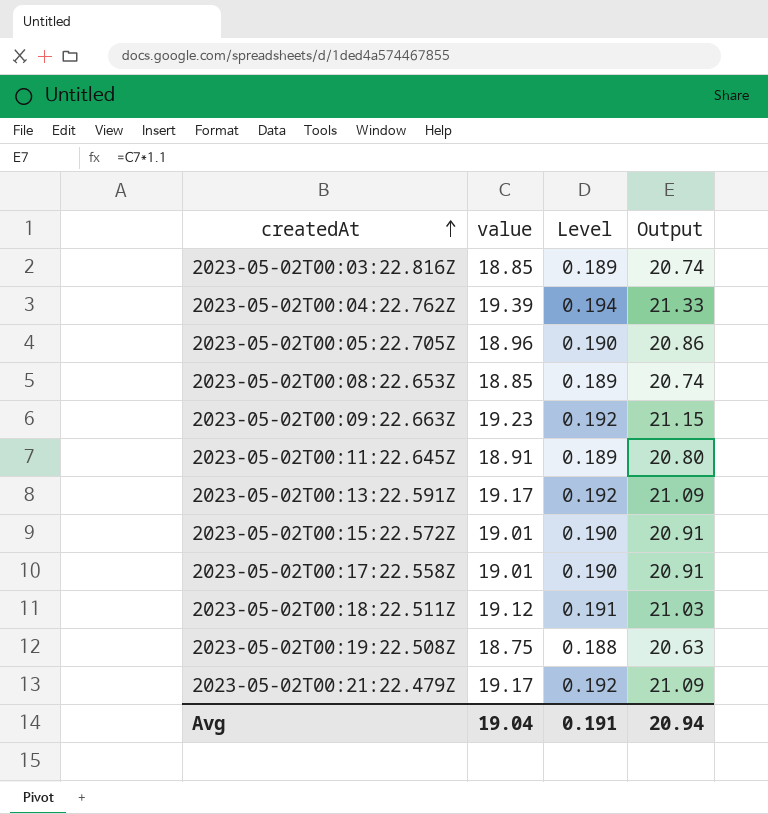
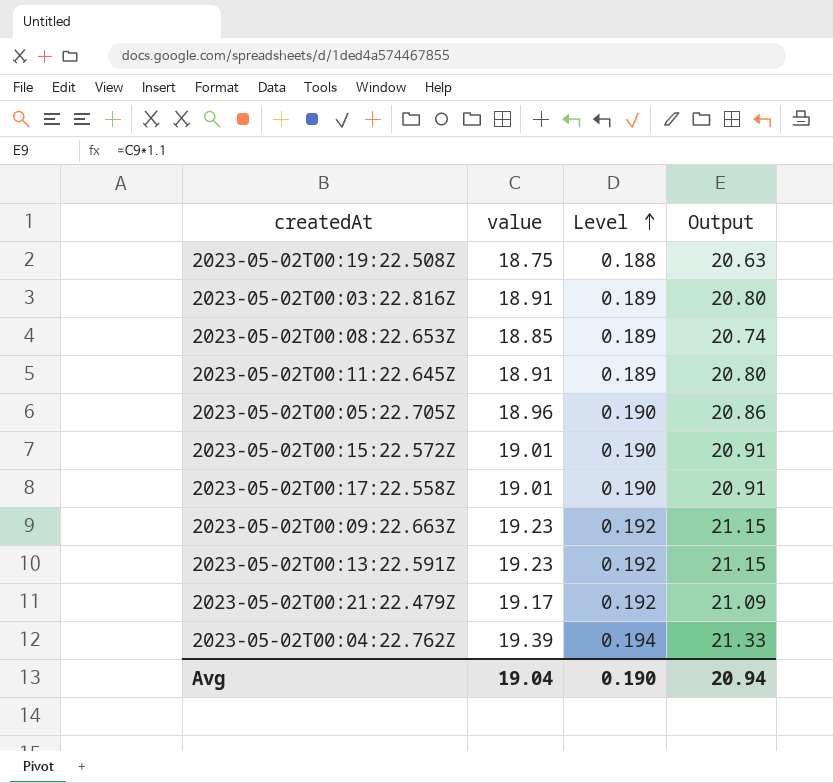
row order: createdAt ascending -> Level ascending
row 2023-05-02T00:18:22.511Z: 19.12 | 0.191 | 21.03 -> none
2023-05-02T00:03:22.816Z | value: 18.85 -> 18.91
2023-05-02T00:03:22.816Z | Output: 20.74 -> 20.80
2023-05-02T00:13:22.591Z | value: 19.17 -> 19.23
2023-05-02T00:13:22.591Z | Output: 21.09 -> 21.15
Avg | Level: 0.191 -> 0.190

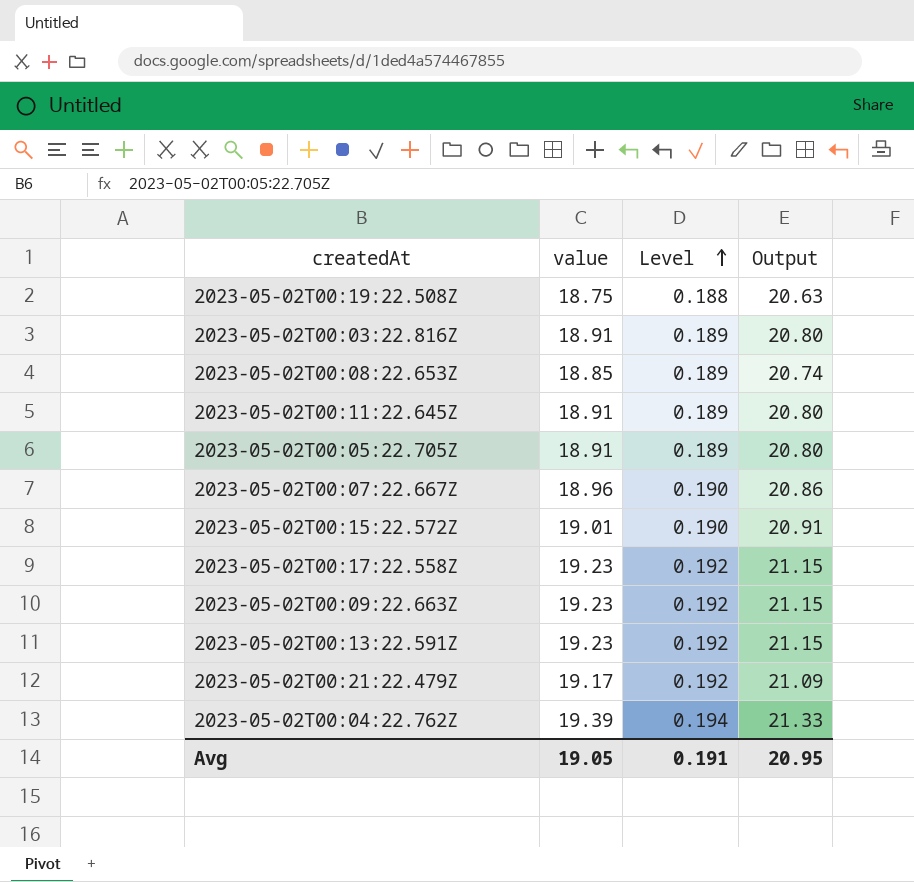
2023-05-02T00:05:22.705Z | value: 18.96 -> 18.91
2023-05-02T00:05:22.705Z | Level: 0.190 -> 0.189
2023-05-02T00:05:22.705Z | Output: 20.86 -> 20.80
row 2023-05-02T00:07:22.667Z: none -> 18.96 | 0.190 | 20.86
2023-05-02T00:17:22.558Z | value: 19.01 -> 19.23
2023-05-02T00:17:22.558Z | Level: 0.190 -> 0.192
2023-05-02T00:17:22.558Z | Output: 20.91 -> 21.15
Avg | value: 19.04 -> 19.05
Avg | Level: 0.190 -> 0.191
Avg | Output: 20.94 -> 20.95

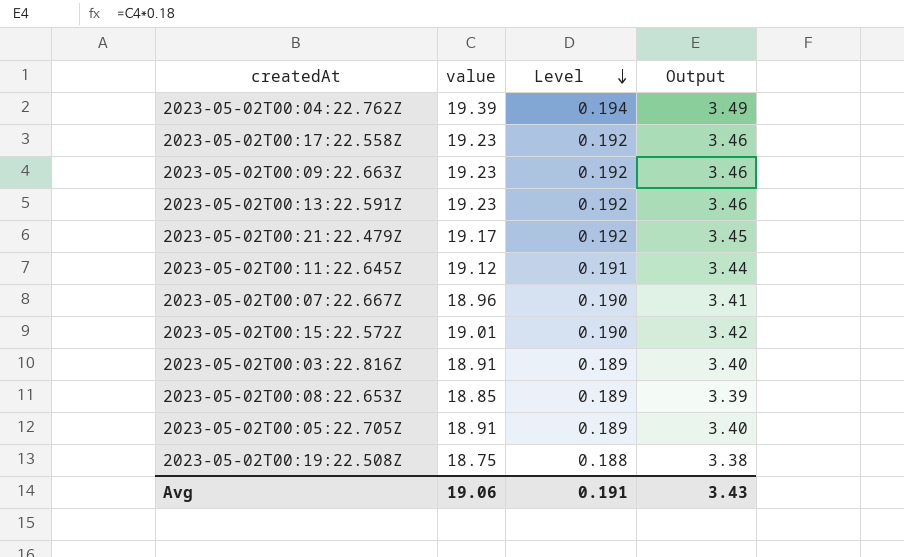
row order: Level ascending -> Level descending
column Output | formula: [value] * 1.1 -> [value] * 0.18
2023-05-02T00:11:22.645Z | value: 18.91 -> 19.12
2023-05-02T00:11:22.645Z | Level: 0.189 -> 0.191
Avg | value: 19.05 -> 19.06
Avg | Output: 20.95 -> 3.43

